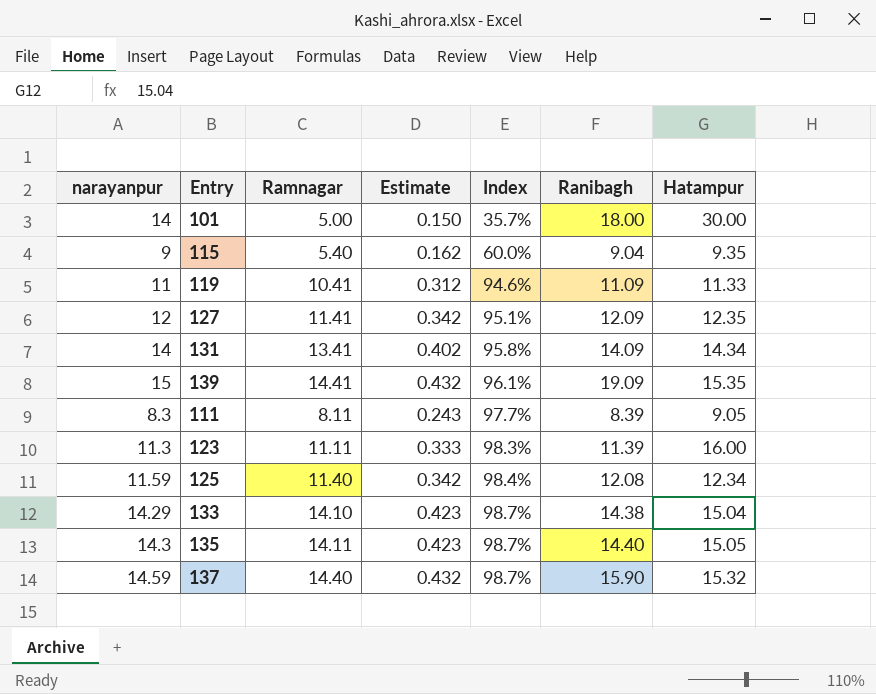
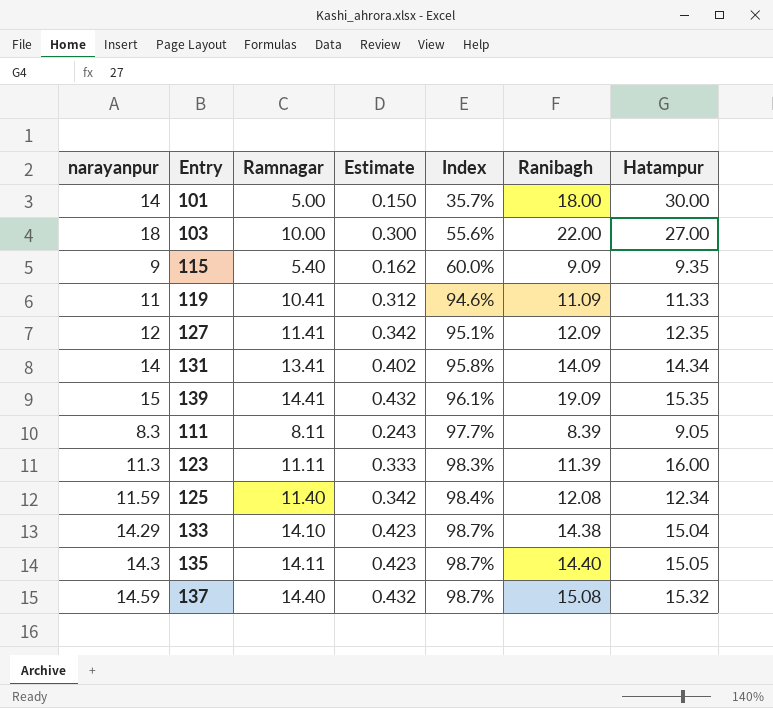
row 103: none -> 18 | 10.00 | 0.300 | 55.6% | 22.00 | 27.00
115 | Ranibagh: 9.04 -> 9.09
137 | Ranibagh: 15.90 -> 15.08

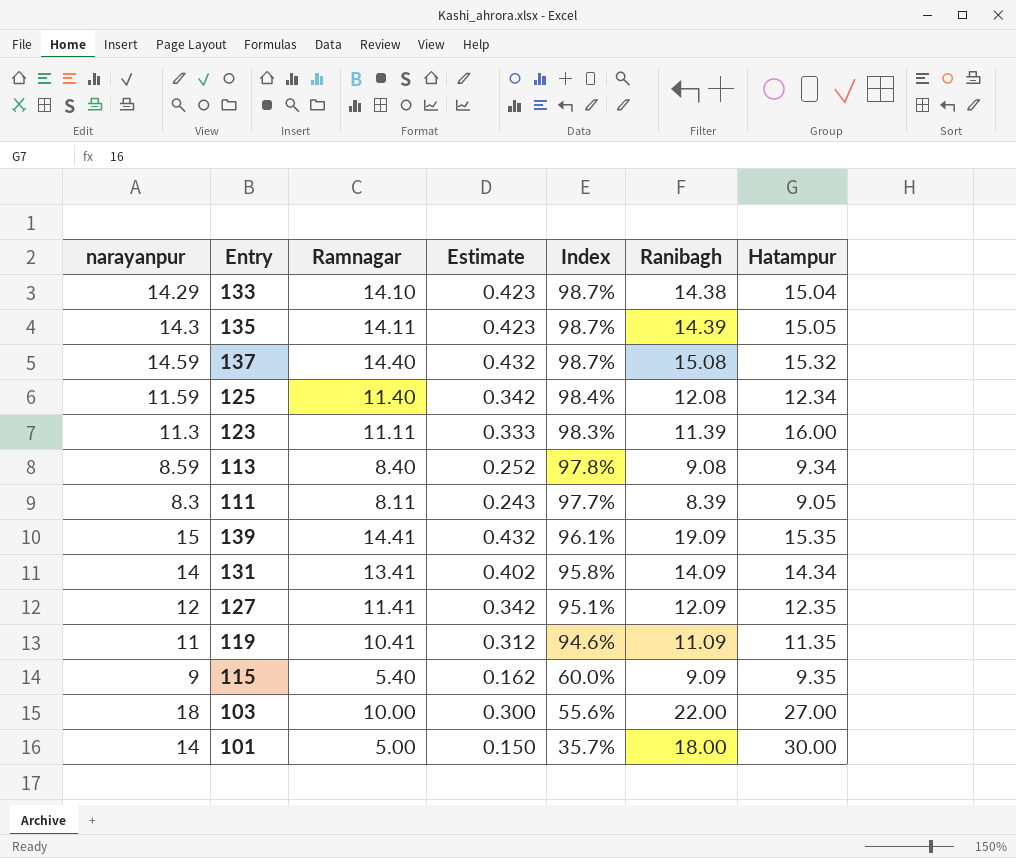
row order: Index ascending -> Index descending
135 | Ranibagh: 14.40 -> 14.39
row 113: none -> 8.59 | 8.40 | 0.252 | 97.8% | 9.08 | 9.34
119 | Hatampur: 11.33 -> 11.35

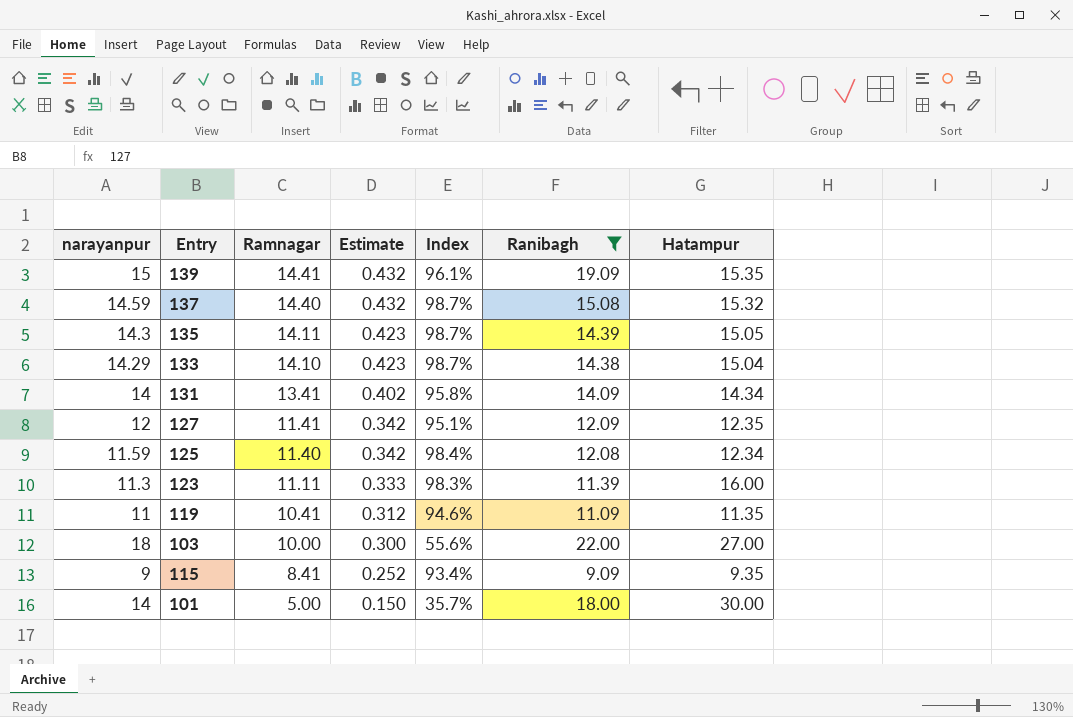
filter: none -> Ranibagh >= 9.09
row order: Index descending -> Ramnagar descending
115 | Ramnagar: 5.40 -> 8.41
115 | Estimate: 0.162 -> 0.252
115 | Index: 60.0% -> 93.4%

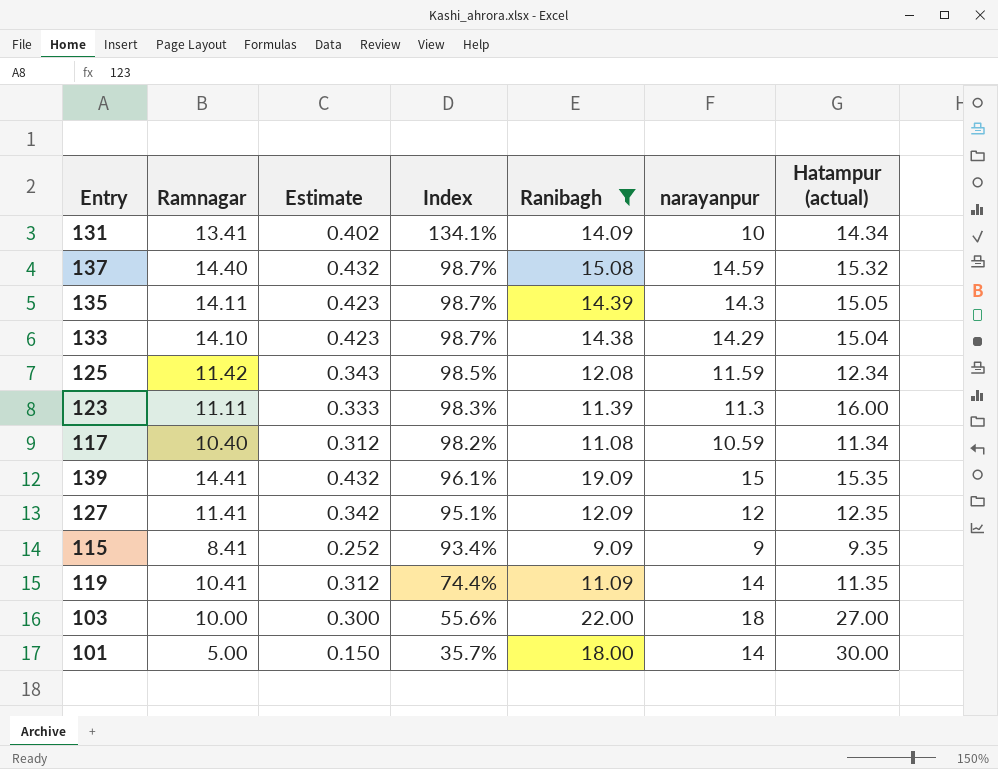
row order: Ramnagar descending -> Index descending
column narayanpur | position: 1 -> 6
column name: Hatampur -> Hatampur (actual)
131 | Index: 95.8% -> 134.1%
131 | narayanpur: 14 -> 10
125 | Ramnagar: 11.40 -> 11.42
125 | Estimate: 0.342 -> 0.343
125 | Index: 98.4% -> 98.5%
row 117: none -> 10.40 | 0.312 | 98.2% | 11.08 | 10.59 | 11.34
119 | Index: 94.6% -> 74.4%
119 | narayanpur: 11 -> 14

